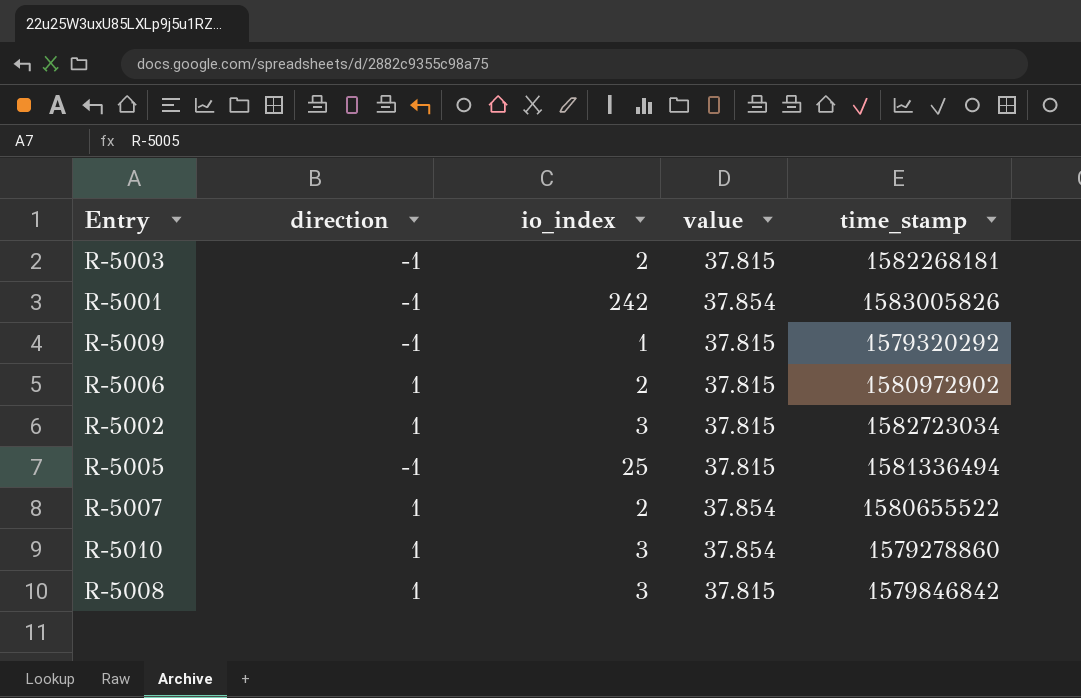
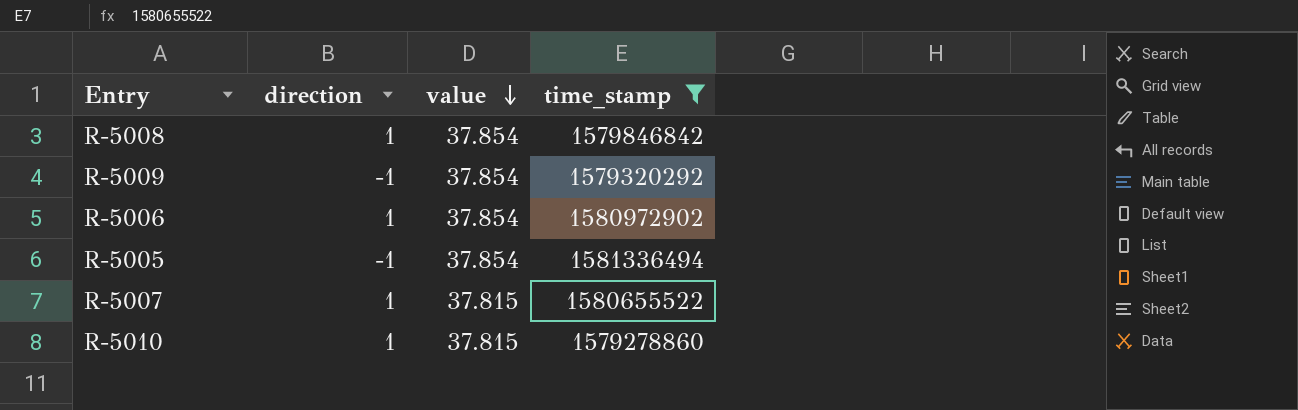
filter: none -> time_stamp <= 1581336494
row order: none -> value descending
column io_index | position: 3 -> none
R-5008 | value: 37.815 -> 37.854
R-5009 | value: 37.815 -> 37.854
R-5006 | value: 37.815 -> 37.854
R-5005 | value: 37.815 -> 37.854
R-5007 | value: 37.854 -> 37.815
R-5010 | value: 37.854 -> 37.815

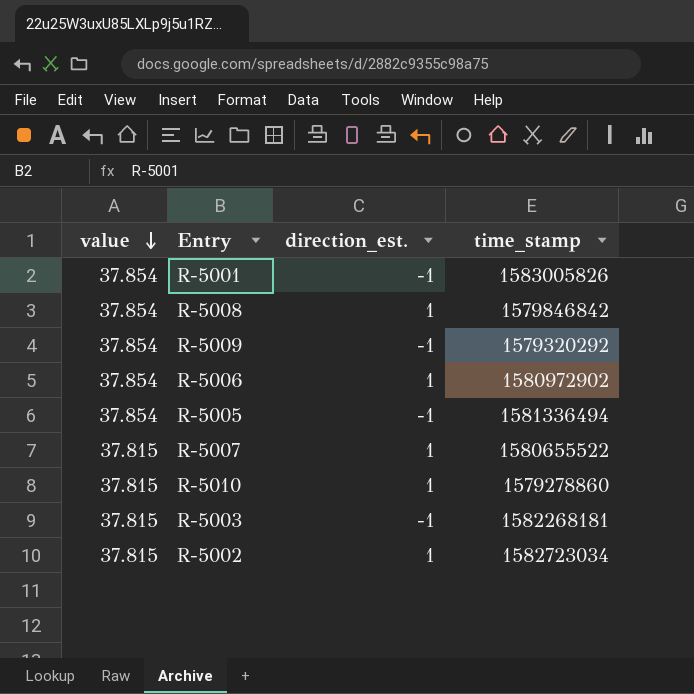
filter: time_stamp <= 1581336494 -> none
column value | position: 3 -> 1
column name: direction -> direction_est.

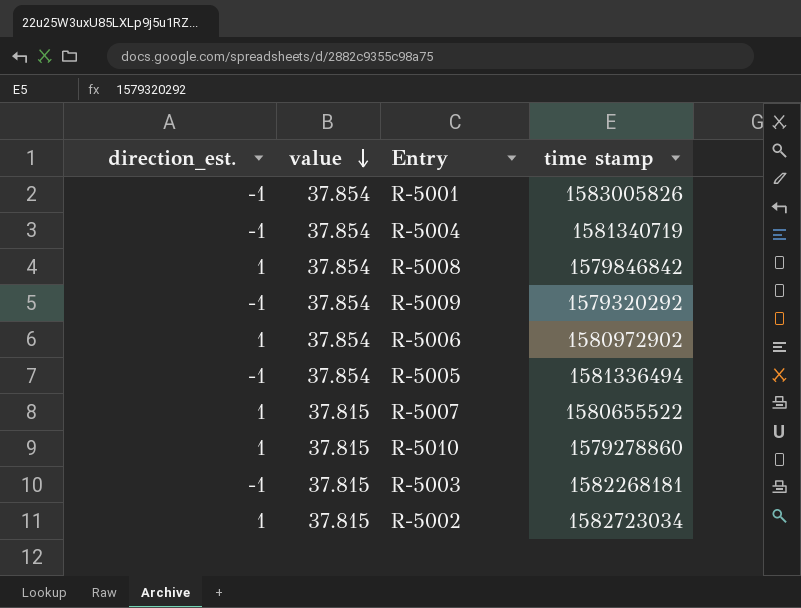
column direction_est. | position: 3 -> 1
column name: time_stamp -> time stamp
row R-5004: none -> -1 | 37.854 | 1581340719

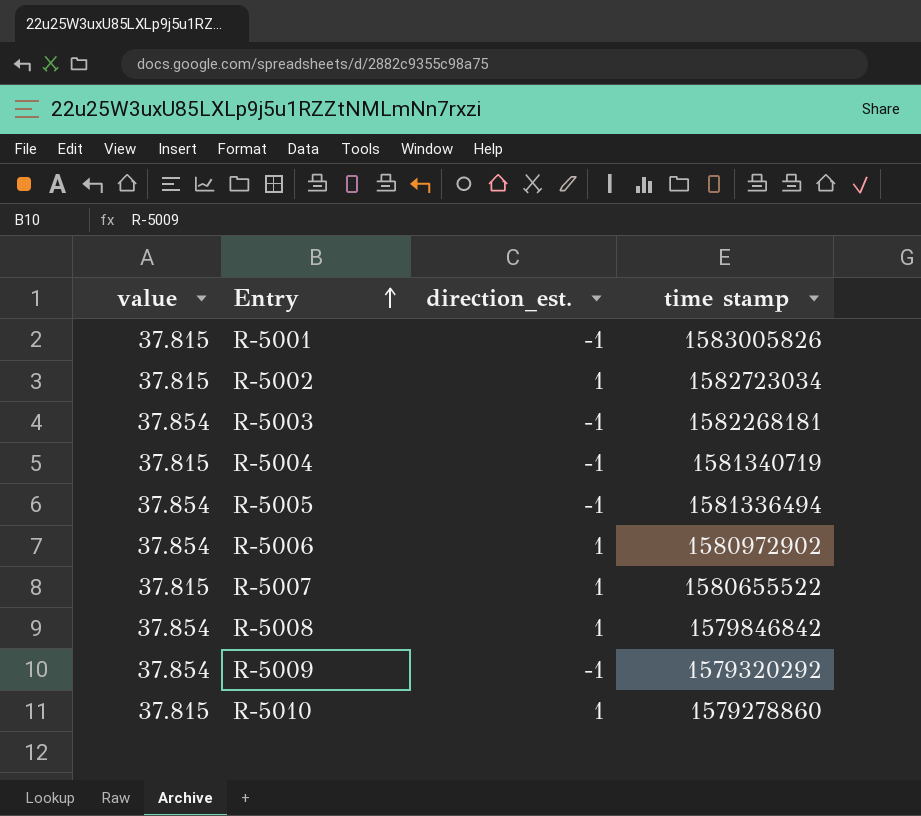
row order: value descending -> Entry ascending
column direction_est. | position: 1 -> 3
R-5001 | value: 37.854 -> 37.815
R-5003 | value: 37.815 -> 37.854
R-5004 | value: 37.854 -> 37.815

